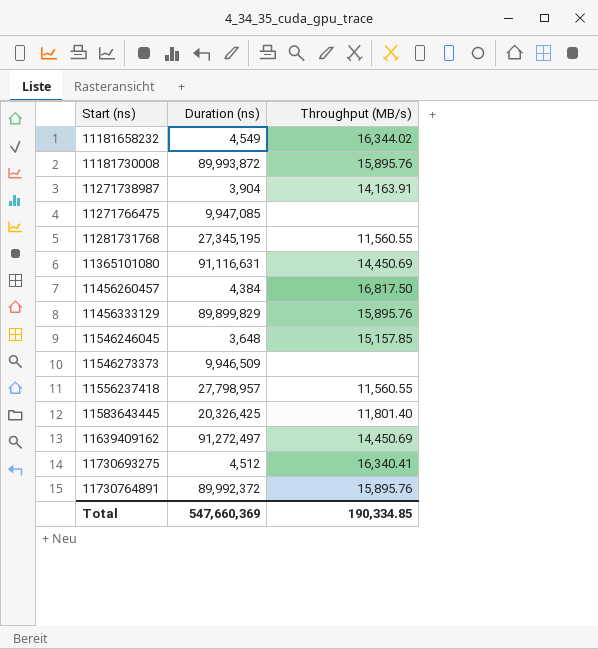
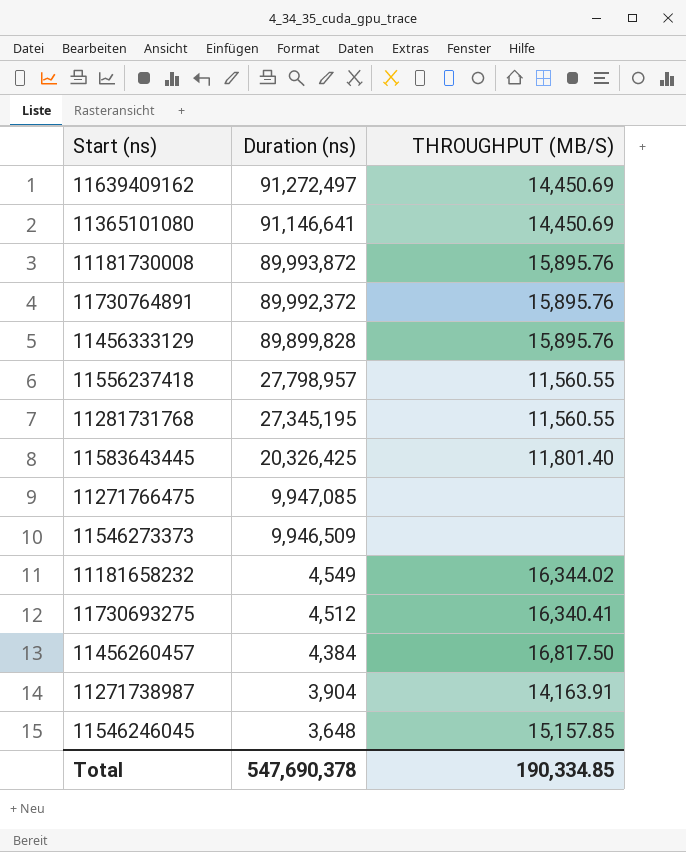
row order: Start (ns) ascending -> Duration (ns) descending
column name: Throughput (MB/s) -> THROUGHPUT (MB/S)
11365101080 | Duration (ns): 91,116,631 -> 91,146,641
11456333129 | Duration (ns): 89,899,829 -> 89,899,828
Total | Duration (ns): 547,660,369 -> 547,690,378

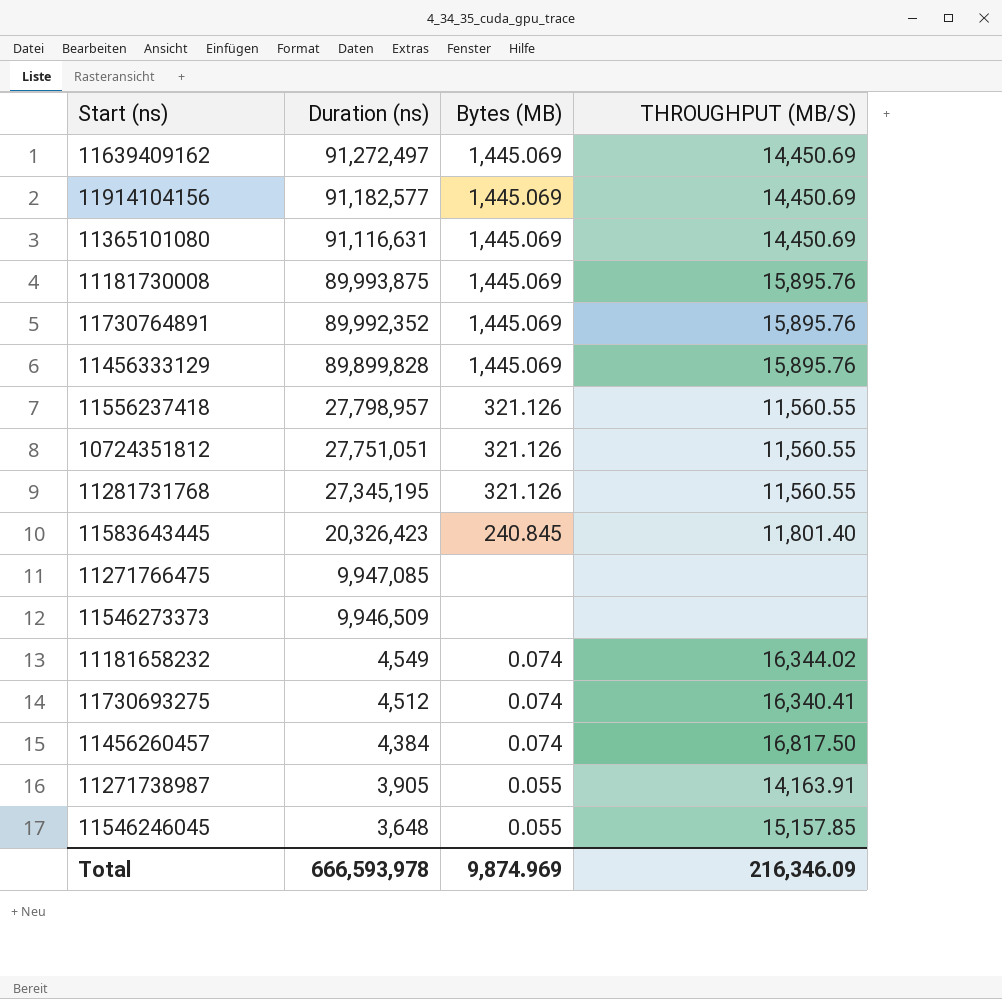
column Bytes (MB) | position: none -> 3
row 11914104156: none -> 91,182,577 | 1,445.069 | 14,450.69
11365101080 | Duration (ns): 91,146,641 -> 91,116,631
11181730008 | Duration (ns): 89,993,872 -> 89,993,875
11730764891 | Duration (ns): 89,992,372 -> 89,992,352
row 10724351812: none -> 27,751,051 | 321.126 | 11,560.55
11583643445 | Duration (ns): 20,326,425 -> 20,326,423
11271738987 | Duration (ns): 3,904 -> 3,905
Total | Duration (ns): 547,690,378 -> 666,593,978
Total | THROUGHPUT (MB/S): 190,334.85 -> 216,346.09

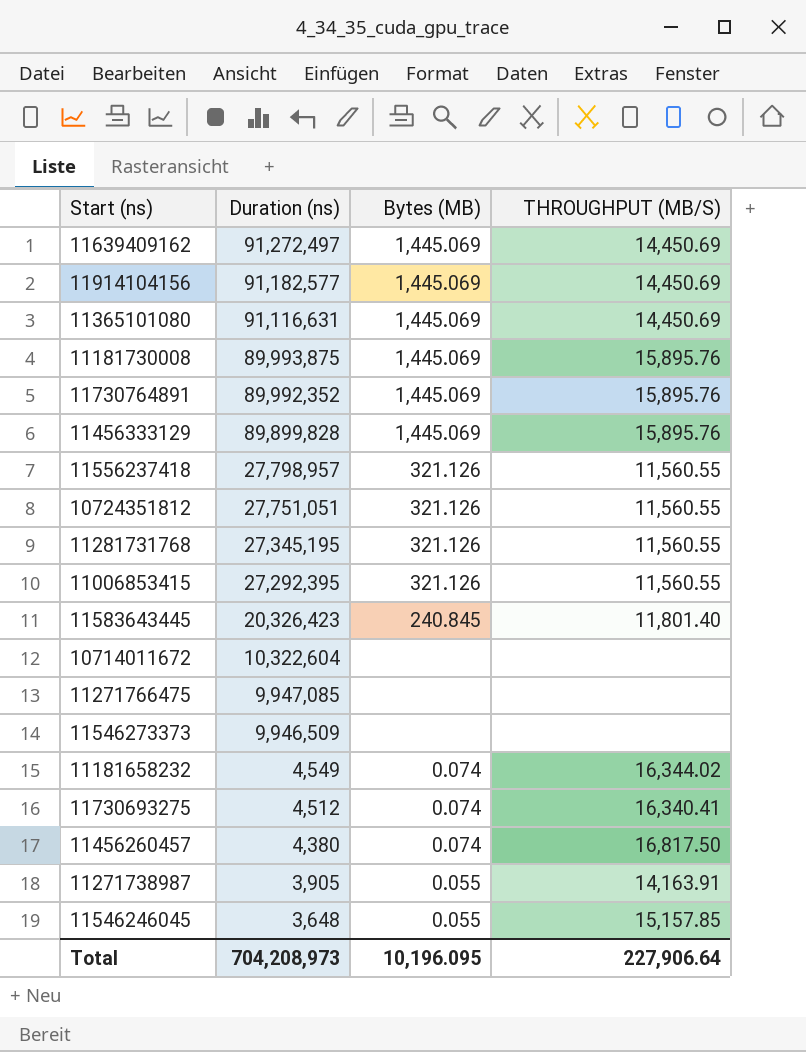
row 11006853415: none -> 27,292,395 | 321.126 | 11,560.55
row 10714011672: none -> 10,322,604 | none | none
11456260457 | Duration (ns): 4,384 -> 4,380
Total | Duration (ns): 666,593,978 -> 704,208,973
Total | Bytes (MB): 9,874.969 -> 10,196.095
Total | THROUGHPUT (MB/S): 216,346.09 -> 227,906.64

